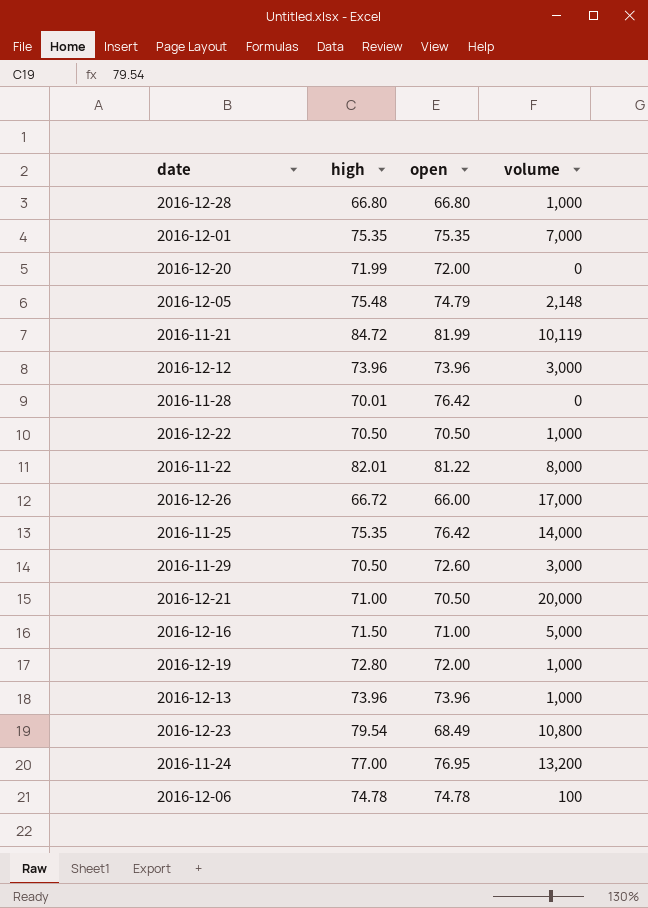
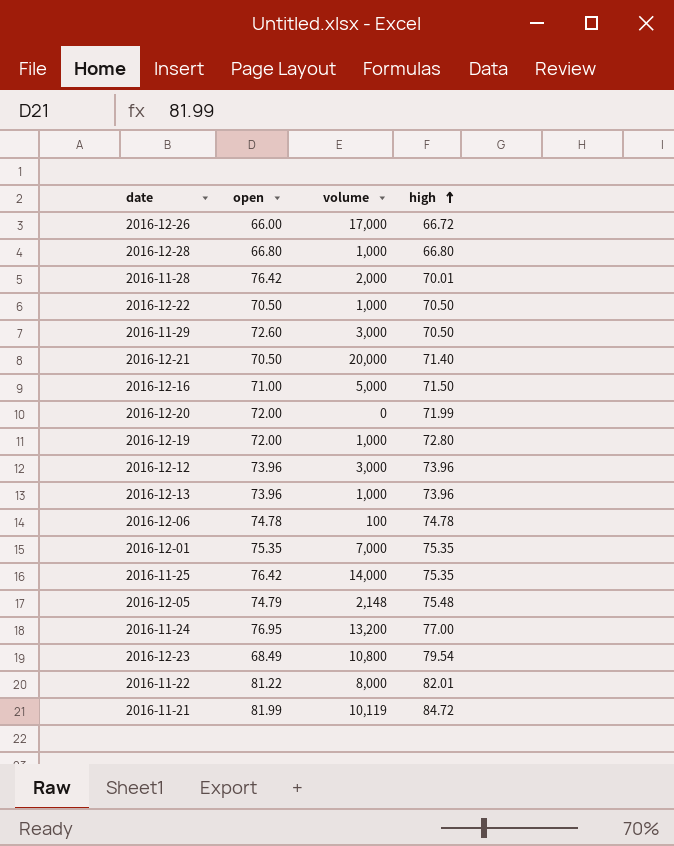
row order: none -> high ascending
column high | position: 2 -> 4
2016-11-28 | volume: 0 -> 2,000
2016-12-21 | high: 71.00 -> 71.40

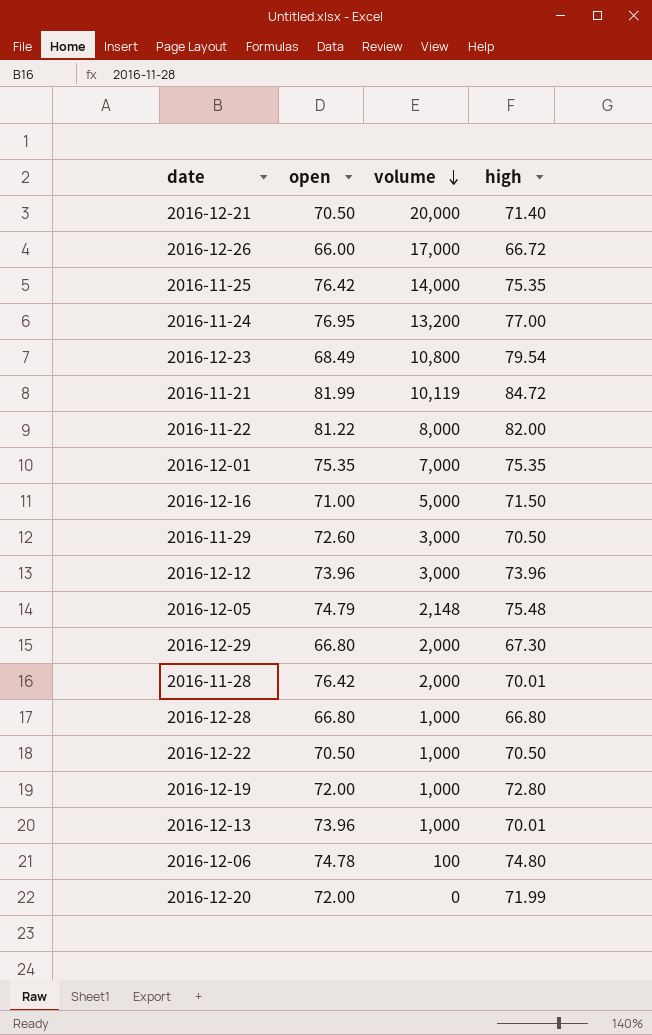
row order: high ascending -> volume descending
2016-11-22 | high: 82.01 -> 82.00
row 2016-12-29: none -> 66.80 | 2,000 | 67.30
2016-12-13 | high: 73.96 -> 70.01
2016-12-06 | high: 74.78 -> 74.80

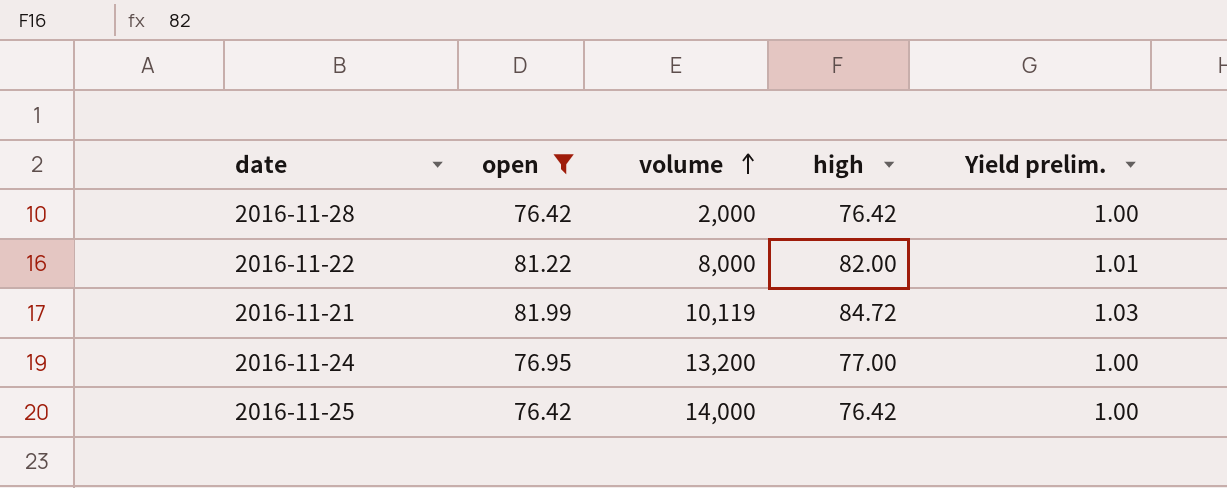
filter: none -> open >= 76.42
row order: volume descending -> volume ascending
column Yield prelim. | formula: none -> [high] / [open]
2016-11-28 | high: 70.01 -> 76.42
2016-11-25 | high: 75.35 -> 76.42

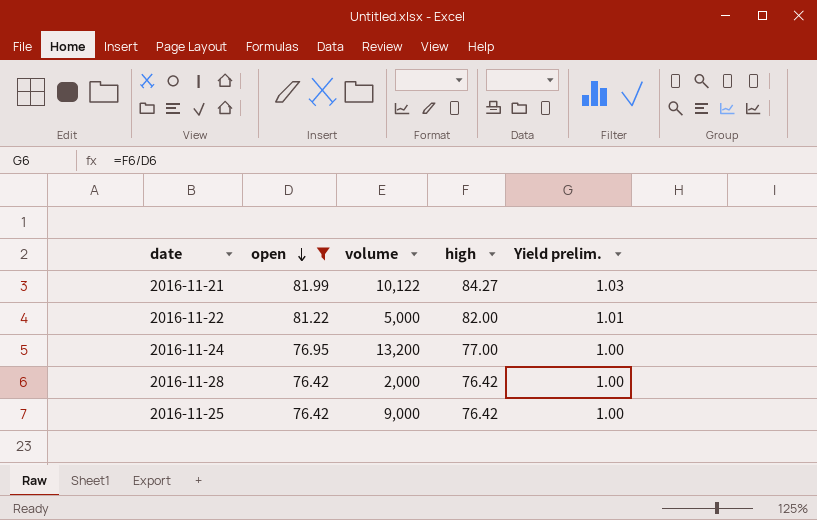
row order: volume ascending -> open descending
2016-11-21 | volume: 10,119 -> 10,122
2016-11-21 | high: 84.72 -> 84.27
2016-11-22 | volume: 8,000 -> 5,000
2016-11-25 | volume: 14,000 -> 9,000

